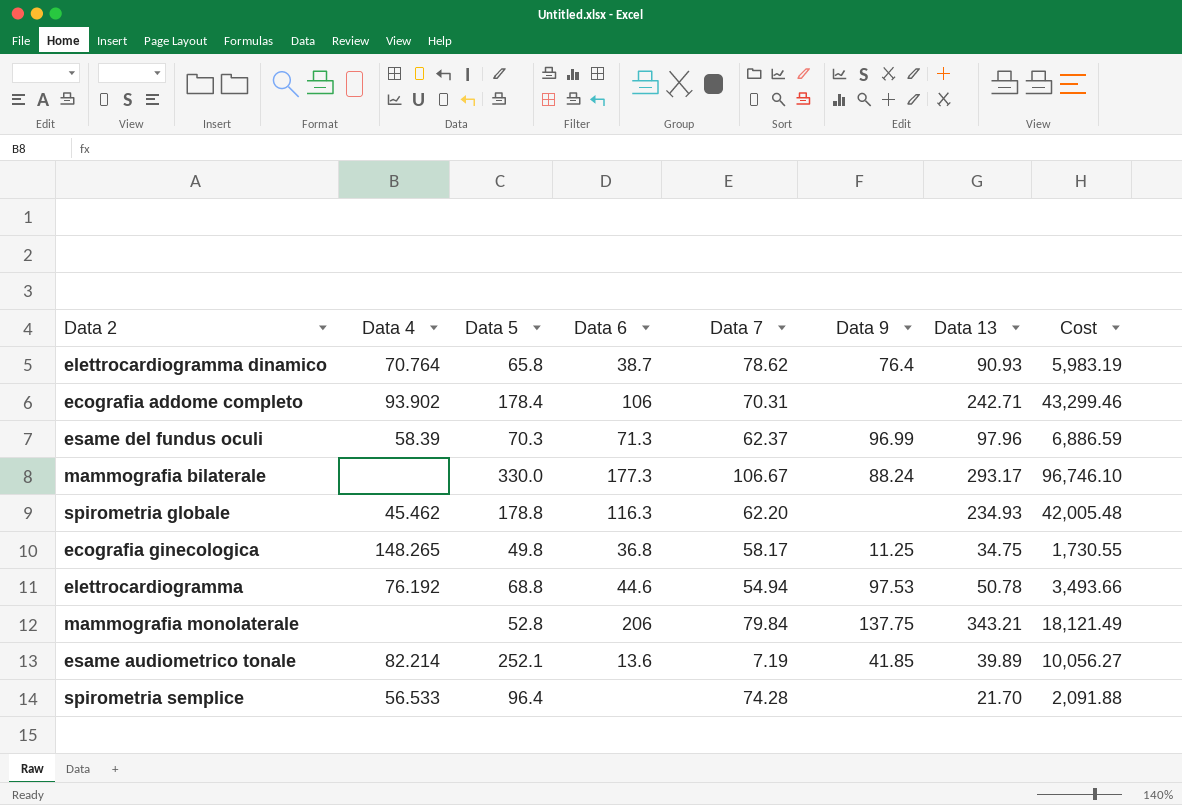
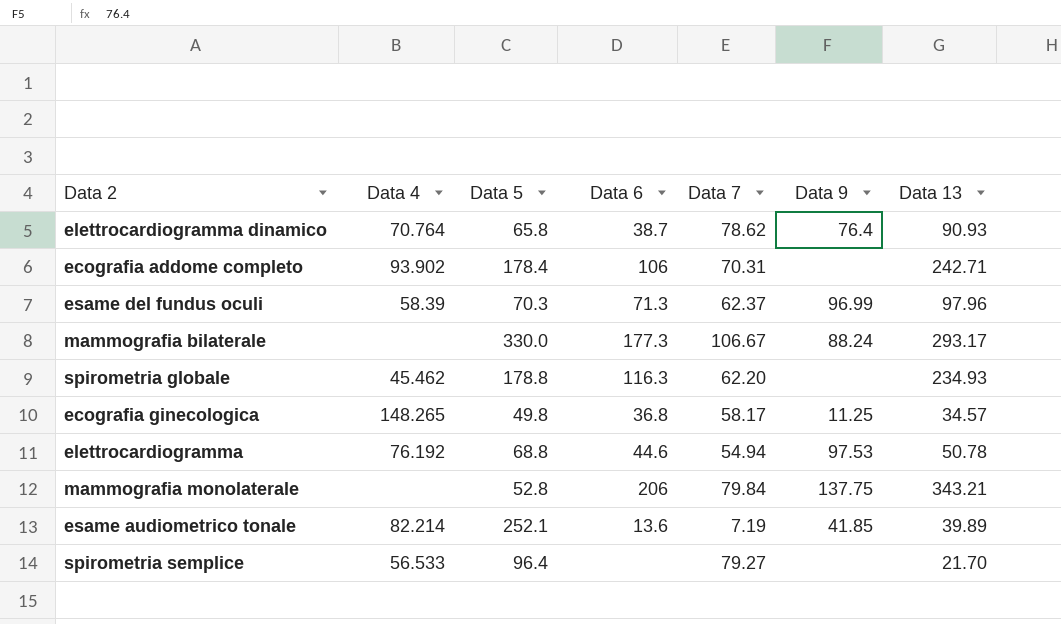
column Cost | formula: [Data 5] * [Data 13] -> none
ecografia ginecologica | Data 13: 34.75 -> 34.57
spirometria semplice | Data 7: 74.28 -> 79.27

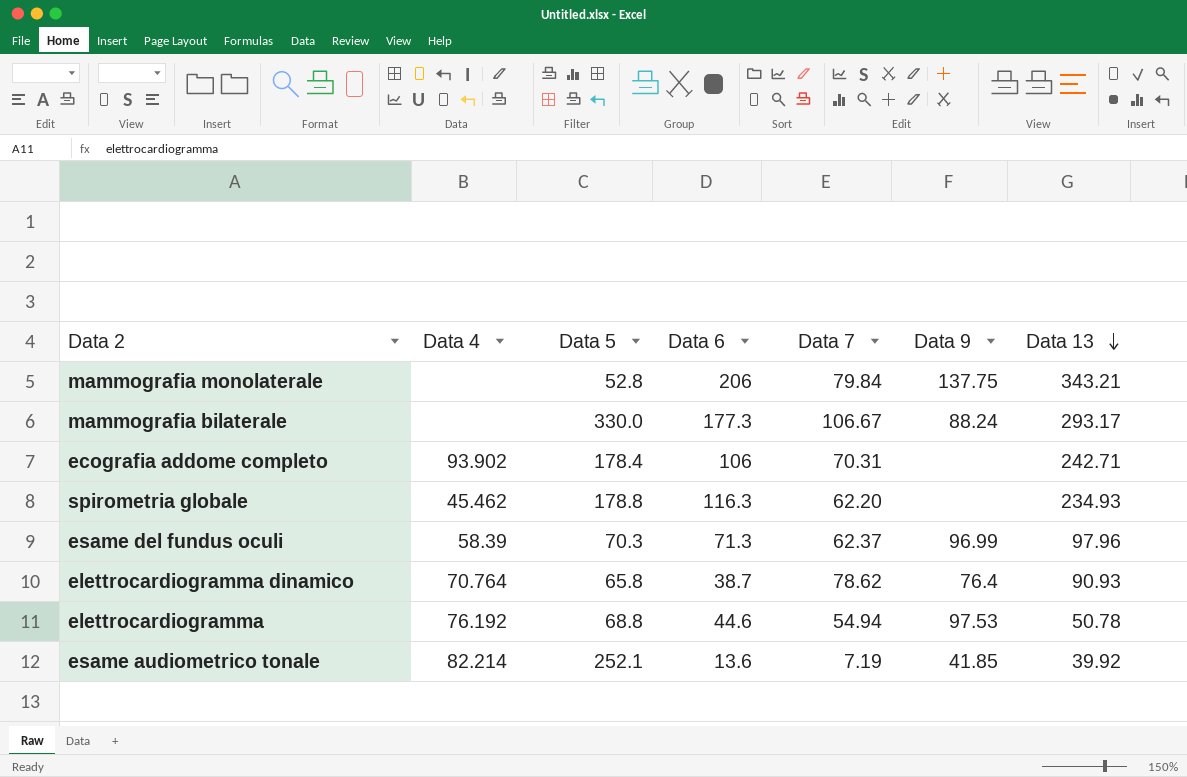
row order: none -> Data 13 descending
row ecografia ginecologica: 148.265 | 49.8 | 36.8 | 58.17 | 11.25 | 34.57 -> none
row spirometria semplice: 56.533 | 96.4 | none | 79.27 | none | 21.70 -> none
esame audiometrico tonale | Data 13: 39.89 -> 39.92

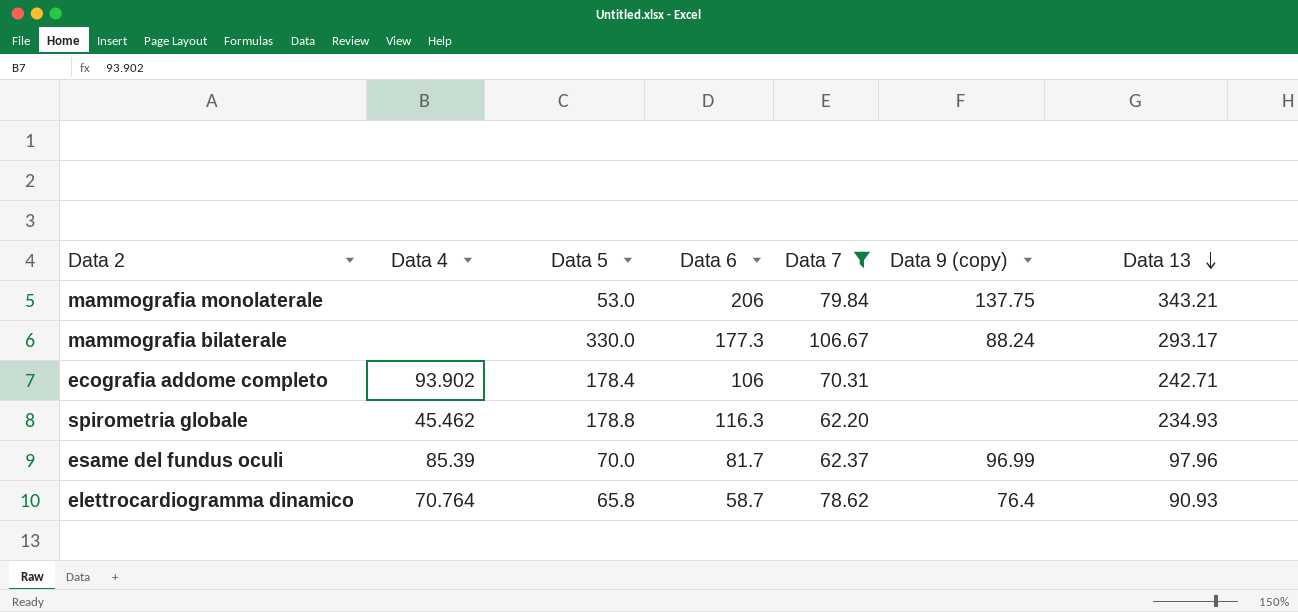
filter: none -> Data 7 >= 62.20
column name: Data 9 -> Data 9 (copy)
mammografia monolaterale | Data 5: 52.8 -> 53.0
esame del fundus oculi | Data 4: 58.39 -> 85.39
esame del fundus oculi | Data 5: 70.3 -> 70.0
esame del fundus oculi | Data 6: 71.3 -> 81.7
elettrocardiogramma dinamico | Data 6: 38.7 -> 58.7

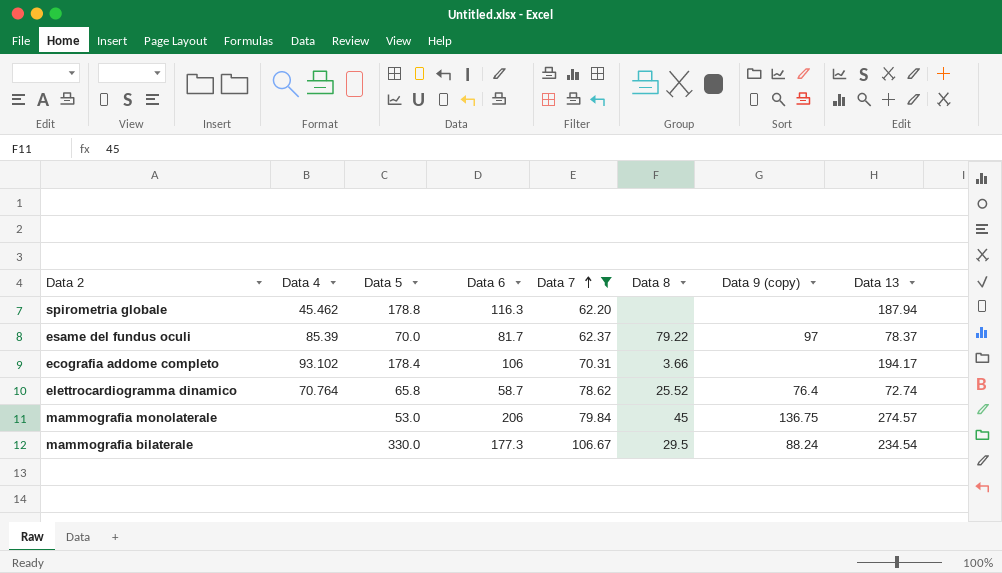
row order: Data 13 descending -> Data 7 ascending
column Data 8 | position: none -> 6
spirometria globale | Data 13: 234.93 -> 187.94
esame del fundus oculi | Data 9 (copy): 96.99 -> 97
esame del fundus oculi | Data 13: 97.96 -> 78.37
ecografia addome completo | Data 4: 93.902 -> 93.102
ecografia addome completo | Data 13: 242.71 -> 194.17
elettrocardiogramma dinamico | Data 13: 90.93 -> 72.74
mammografia monolaterale | Data 9 (copy): 137.75 -> 136.75
mammografia monolaterale | Data 13: 343.21 -> 274.57
mammografia bilaterale | Data 13: 293.17 -> 234.54

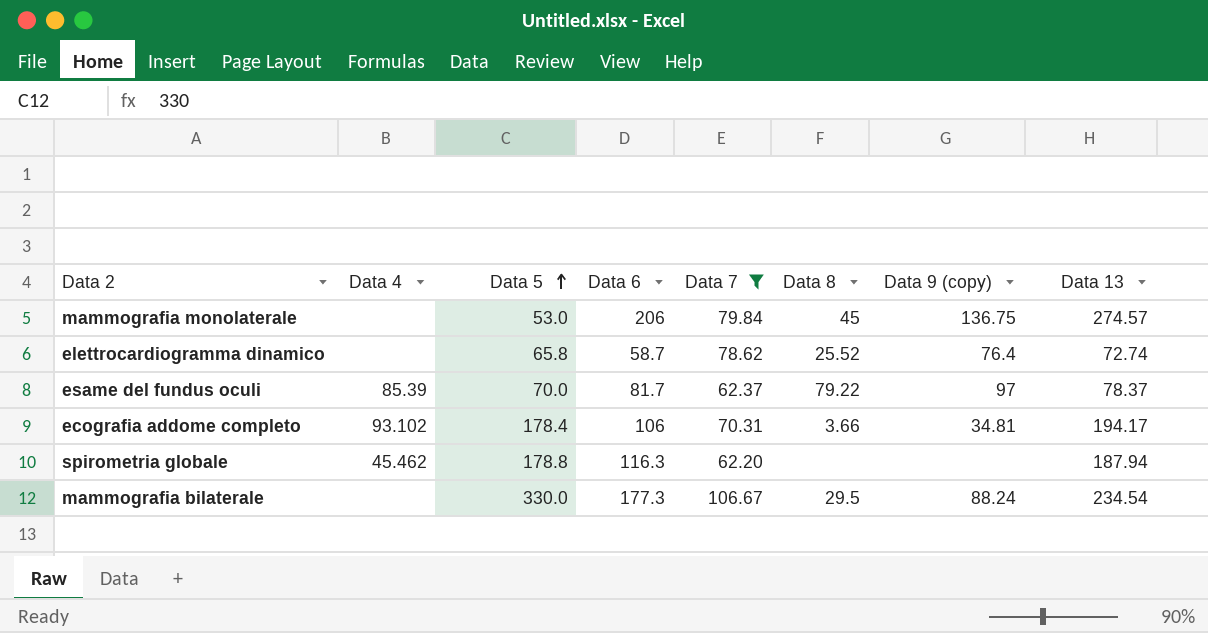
row order: Data 7 ascending -> Data 5 ascending
elettrocardiogramma dinamico | Data 4: 70.764 -> none
ecografia addome completo | Data 9 (copy): none -> 34.81

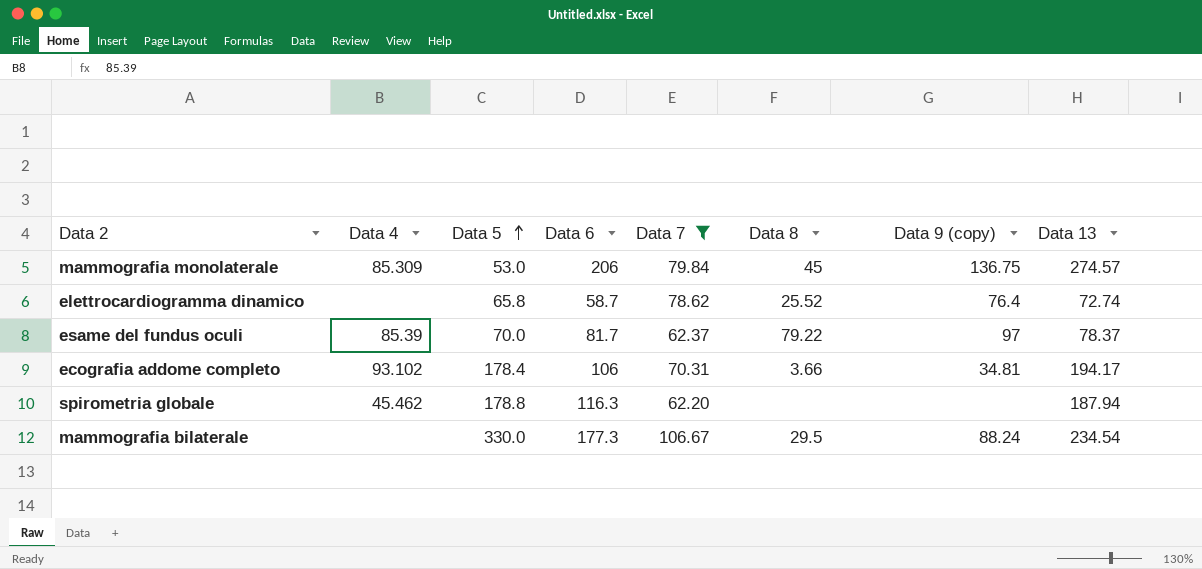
mammografia monolaterale | Data 4: none -> 85.309

